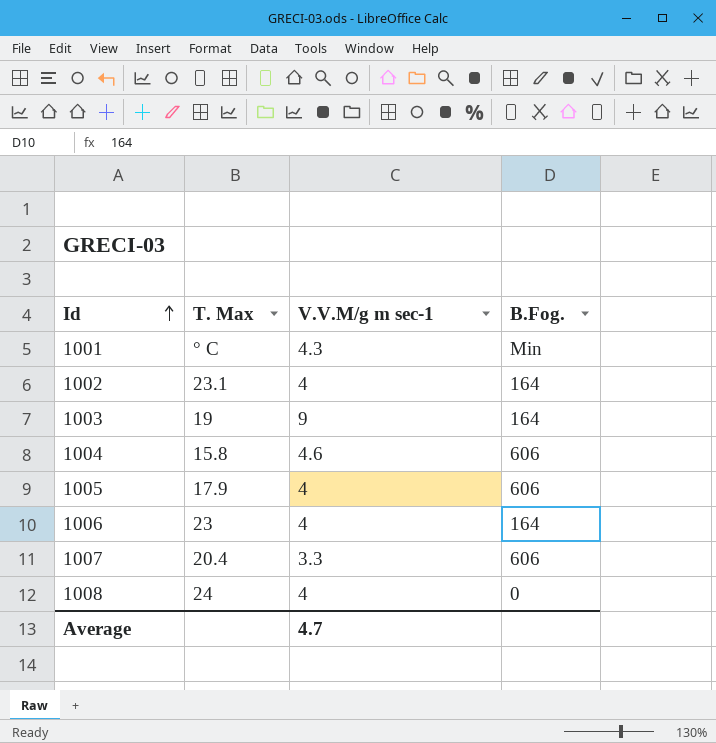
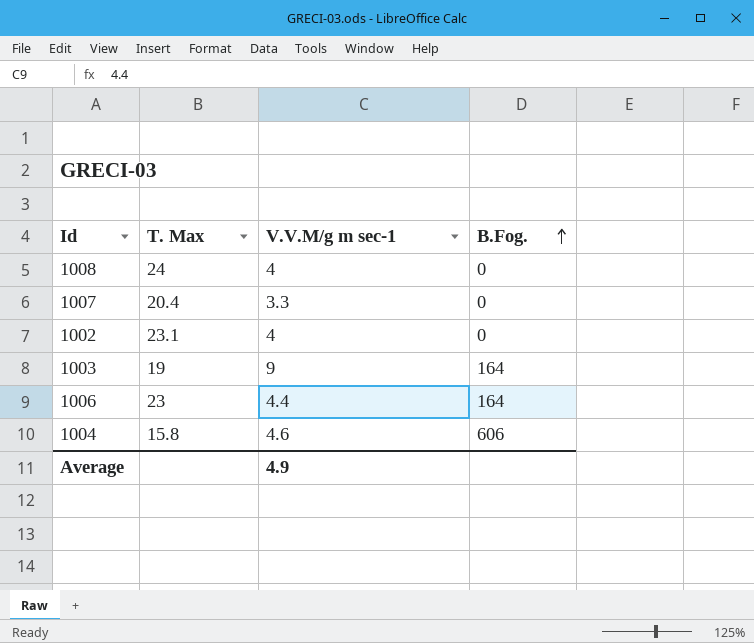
row order: Id ascending -> B.Fog. ascending
row 1001: ° C | 4.3 | Min -> none
row 1005: 17.9 | 4 | 606 -> none
1007 | B.Fog.: 606 -> 0
1002 | B.Fog.: 164 -> 0
1006 | V.V.M/g m sec-1: 4 -> 4.4
Average | V.V.M/g m sec-1: 4.7 -> 4.9

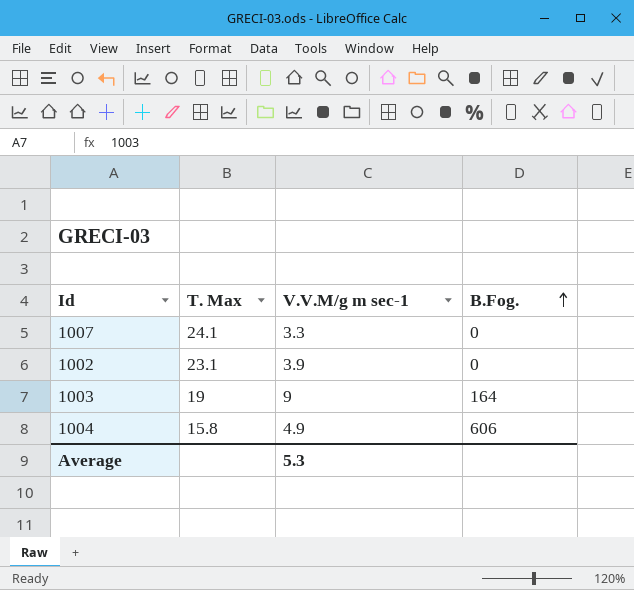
row 1008: 24 | 4 | 0 -> none
row 1006: 23 | 4.4 | 164 -> none
1007 | T. Max: 20.4 -> 24.1
1002 | V.V.M/g m sec-1: 4 -> 3.9
1004 | V.V.M/g m sec-1: 4.6 -> 4.9
Average | V.V.M/g m sec-1: 4.9 -> 5.3

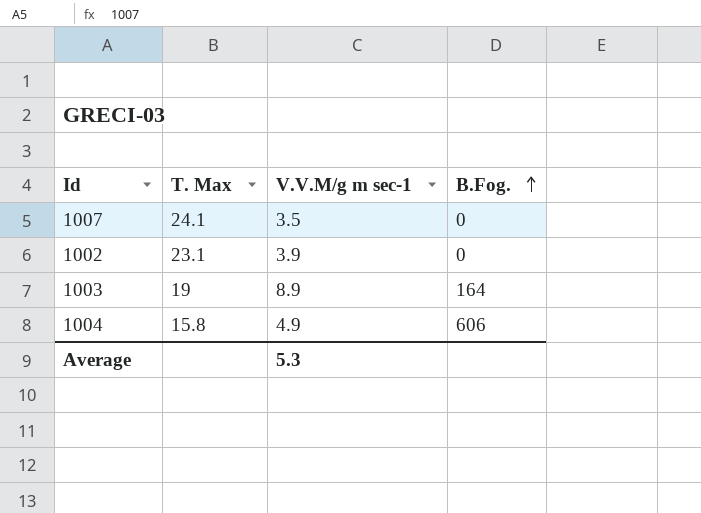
1007 | V.V.M/g m sec-1: 3.3 -> 3.5
1003 | V.V.M/g m sec-1: 9 -> 8.9

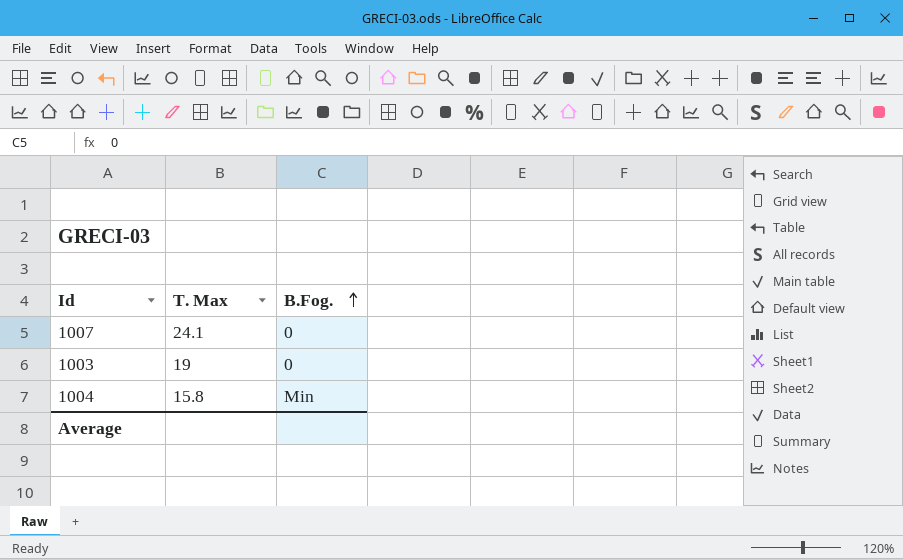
column V.V.M/g m sec-1 | position: 3 -> none
row 1002: 23.1 | 3.9 | 0 -> none
1003 | B.Fog.: 164 -> 0
1004 | B.Fog.: 606 -> Min

